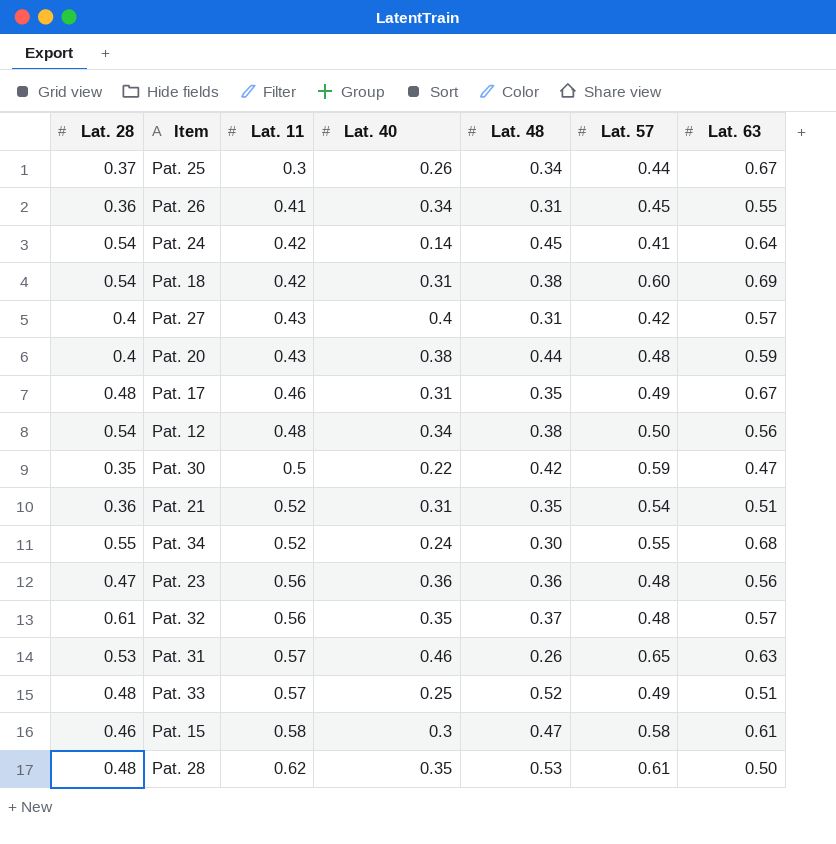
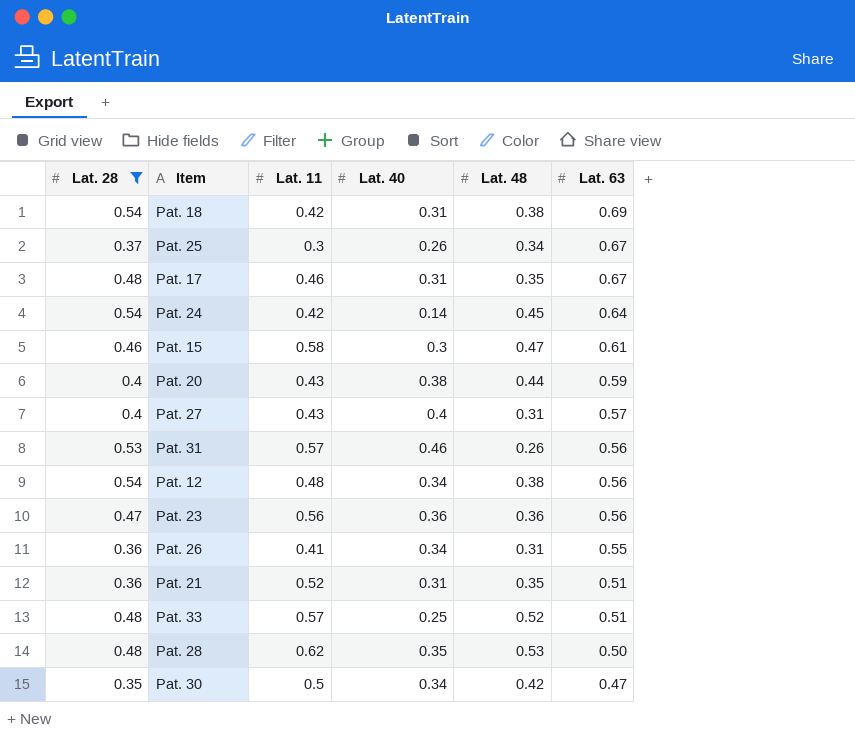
filter: none -> Lat. 28 <= 0.54
row order: Lat. 11 ascending -> Lat. 63 descending
column Lat. 57 | position: 6 -> none
Pat. 31 | Lat. 63: 0.63 -> 0.56
Pat. 30 | Lat. 40: 0.22 -> 0.34

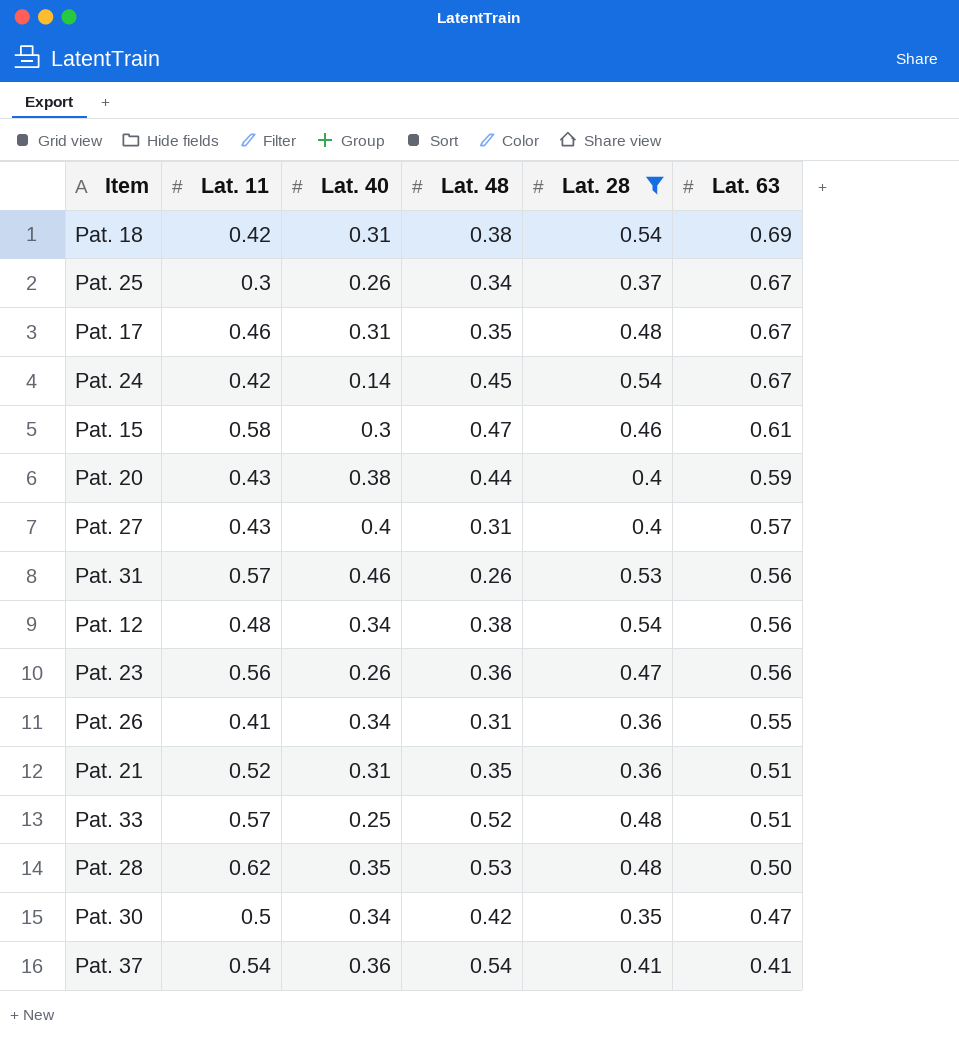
column Lat. 28 | position: 1 -> 5
Pat. 24 | Lat. 63: 0.64 -> 0.67
Pat. 23 | Lat. 40: 0.36 -> 0.26
row Pat. 37: none -> 0.54 | 0.36 | 0.54 | 0.41 | 0.41

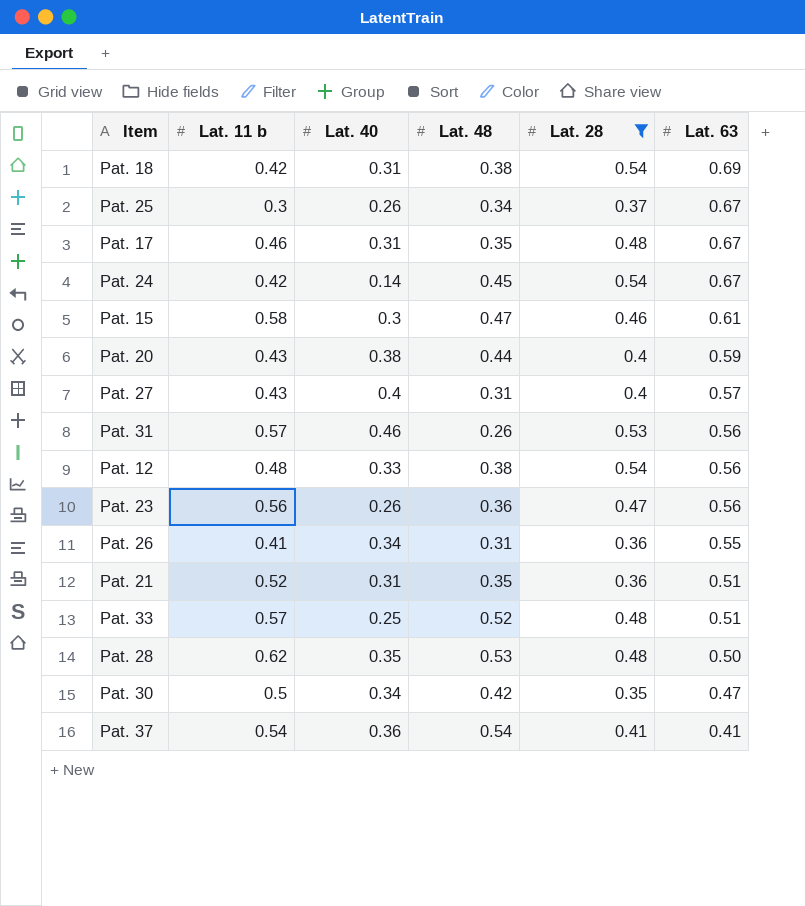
column name: Lat. 11 -> Lat. 11 b
Pat. 12 | Lat. 40: 0.34 -> 0.33

